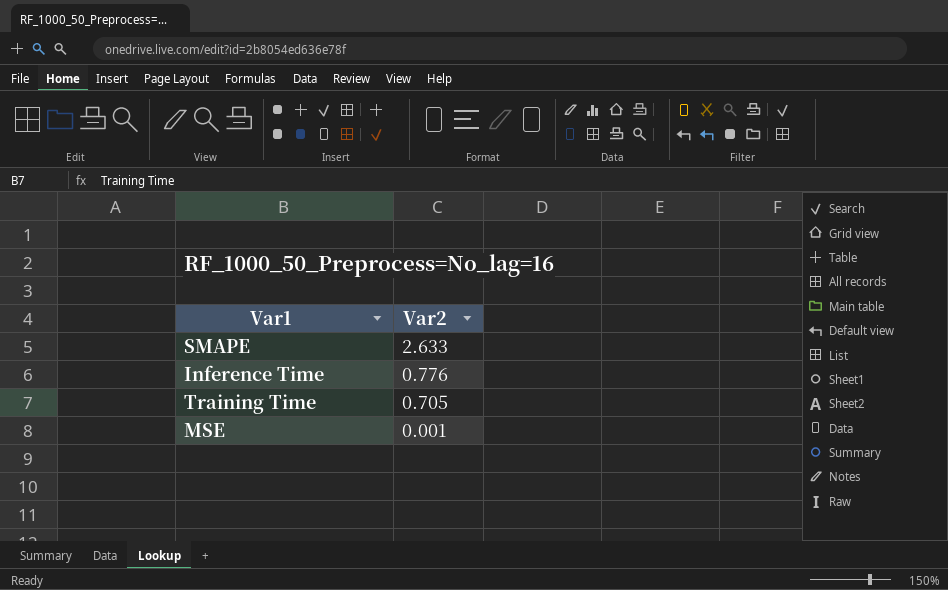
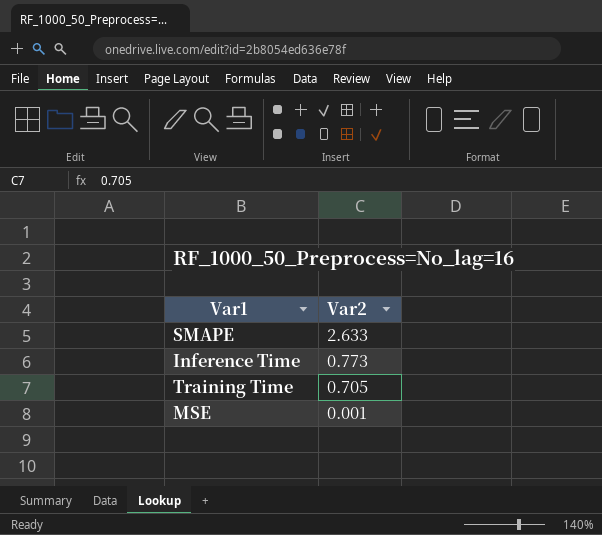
Inference Time | Var2: 0.776 -> 0.773

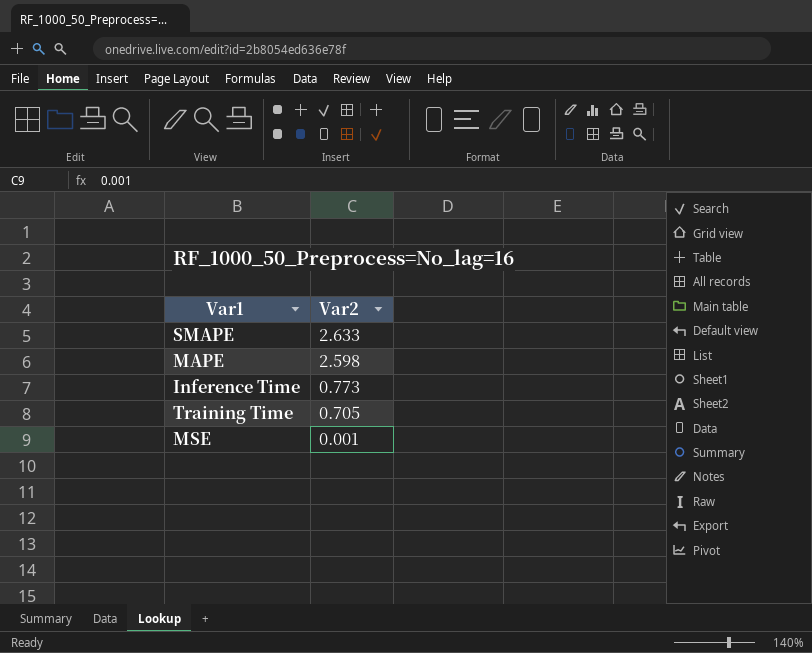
row MAPE: none -> 2.598

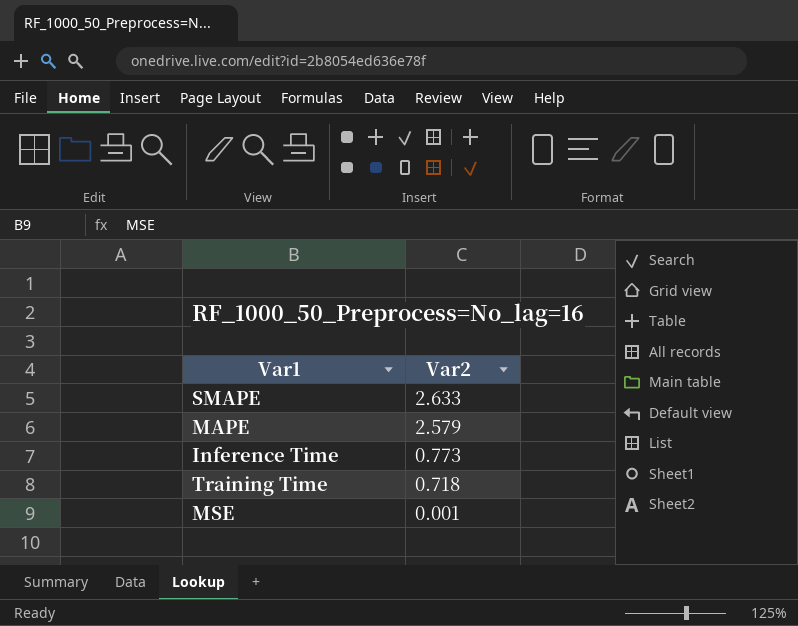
MAPE | Var2: 2.598 -> 2.579
Training Time | Var2: 0.705 -> 0.718

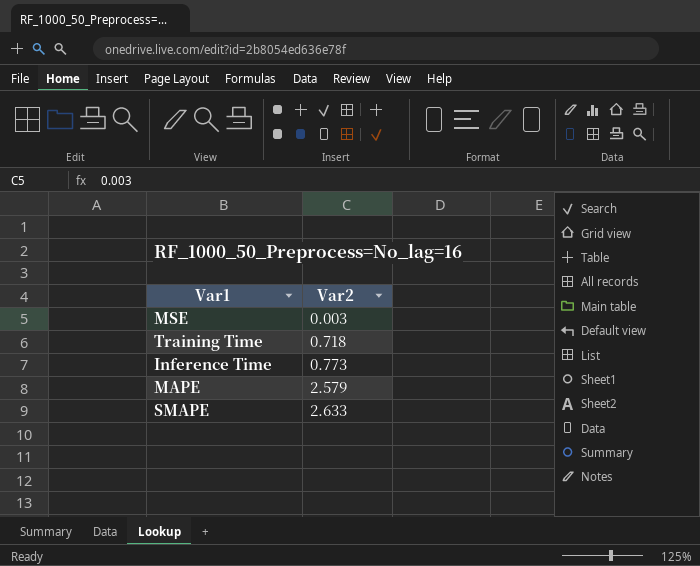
row order: Var2 descending -> Var2 ascending
MSE | Var2: 0.001 -> 0.003

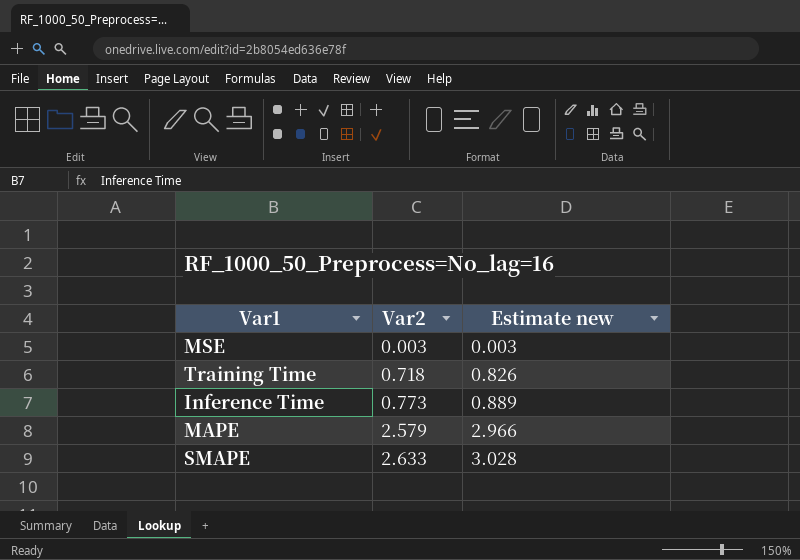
column Estimate new | formula: none -> [Var2] * 1.15

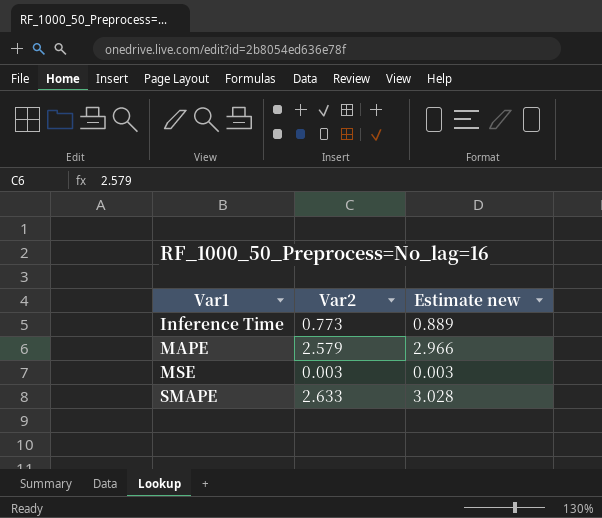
row order: Var2 ascending -> Var1 ascending
row Training Time: 0.718 | 0.826 -> none

